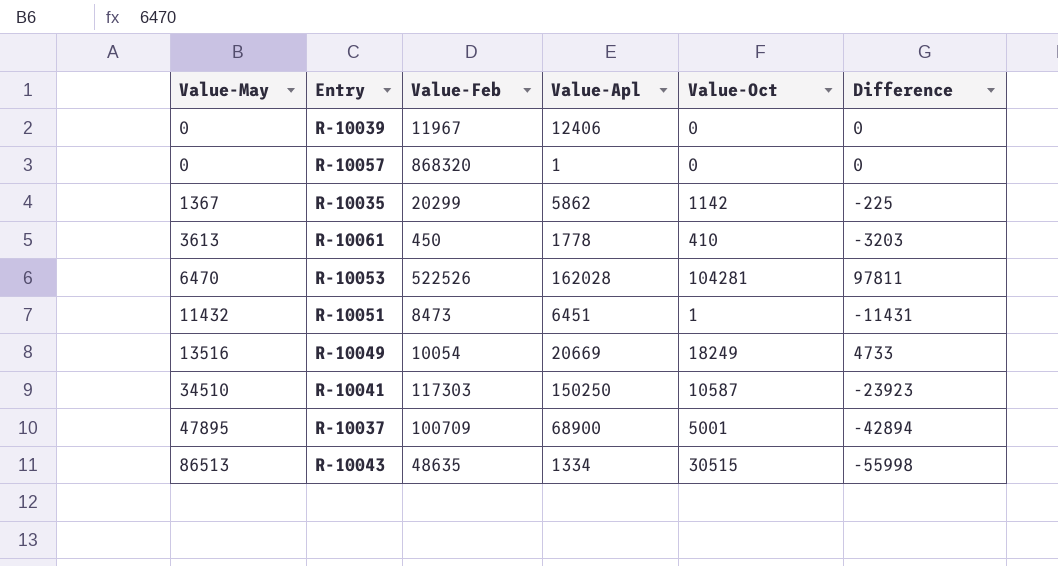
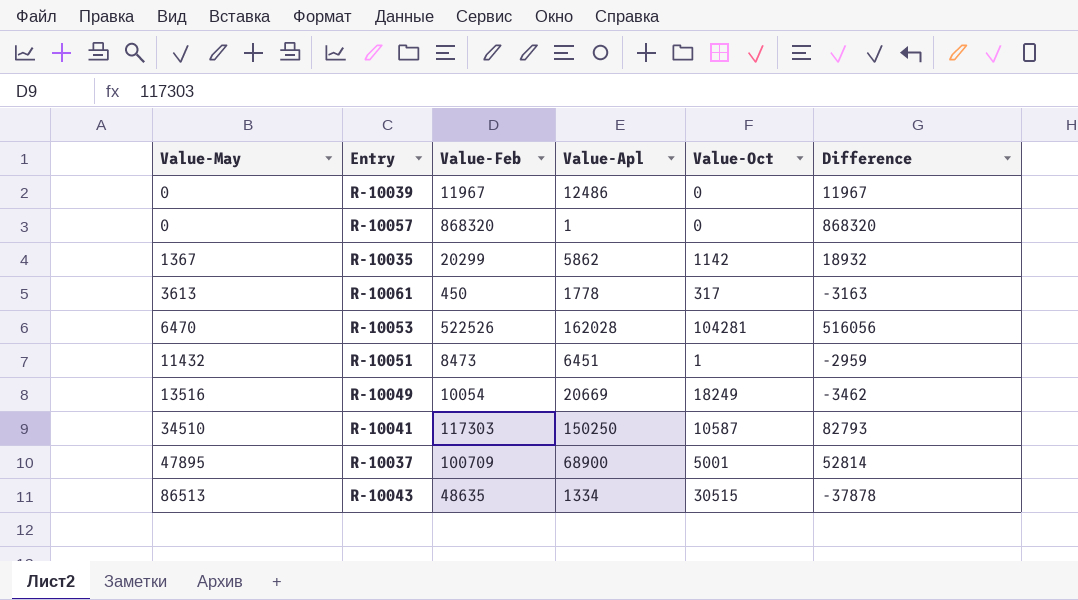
column Difference | formula: [Value-Oct] - [Value-May] -> [Value-Feb] - [Value-May]
R-10039 | Value-Apl: 12406 -> 12486
R-10061 | Value-Oct: 410 -> 317

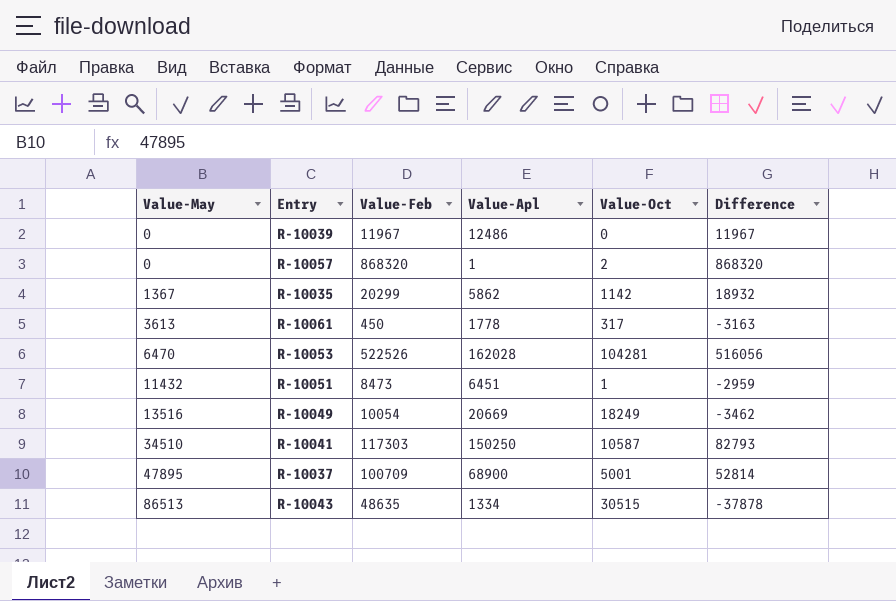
R-10057 | Value-Oct: 0 -> 2

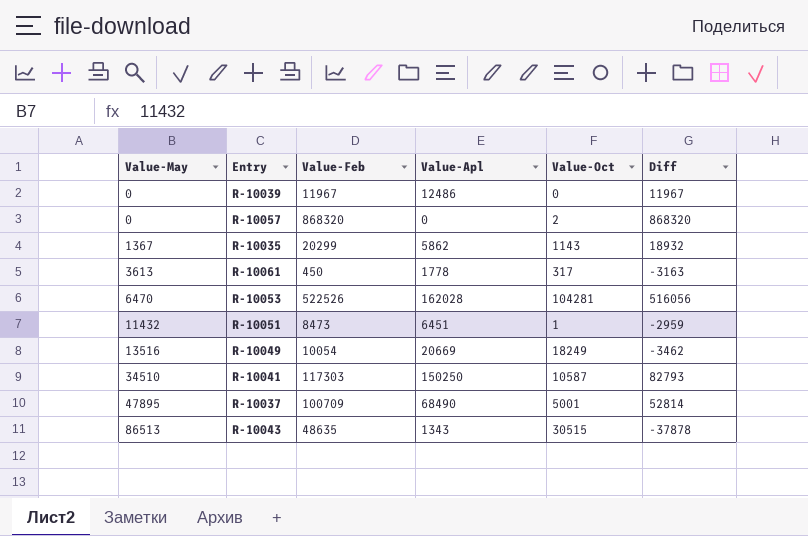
column name: Difference -> Diff
R-10057 | Value-Apl: 1 -> 0
R-10035 | Value-Oct: 1142 -> 1143
R-10037 | Value-Apl: 68900 -> 68490
R-10043 | Value-Apl: 1334 -> 1343

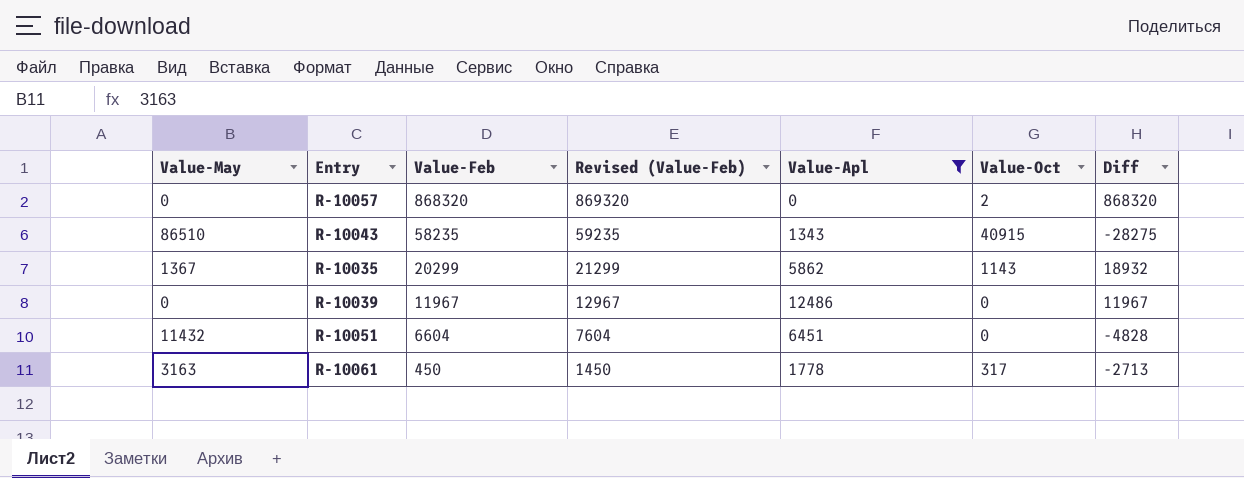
filter: none -> Value-Apl <= 12486
row order: Value-May ascending -> Value-Feb descending
column Revised (Value-Feb) | formula: none -> [Value-Feb] + 1000
R-10043 | Value-May: 86513 -> 86510
R-10043 | Value-Feb: 48635 -> 58235
R-10043 | Value-Oct: 30515 -> 40915
R-10043 | Diff: -37878 -> -28275
R-10051 | Value-Feb: 8473 -> 6604
R-10051 | Value-Oct: 1 -> 0
R-10051 | Diff: -2959 -> -4828
R-10061 | Value-May: 3613 -> 3163
R-10061 | Diff: -3163 -> -2713

